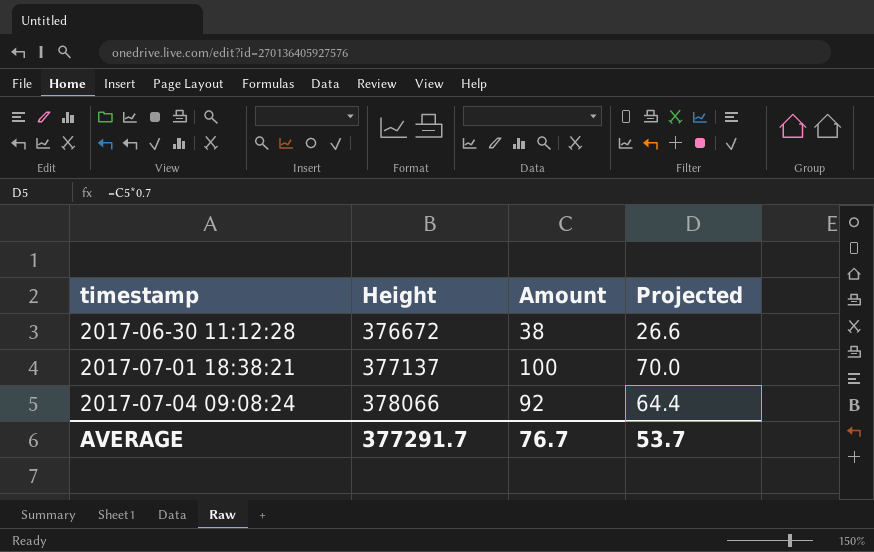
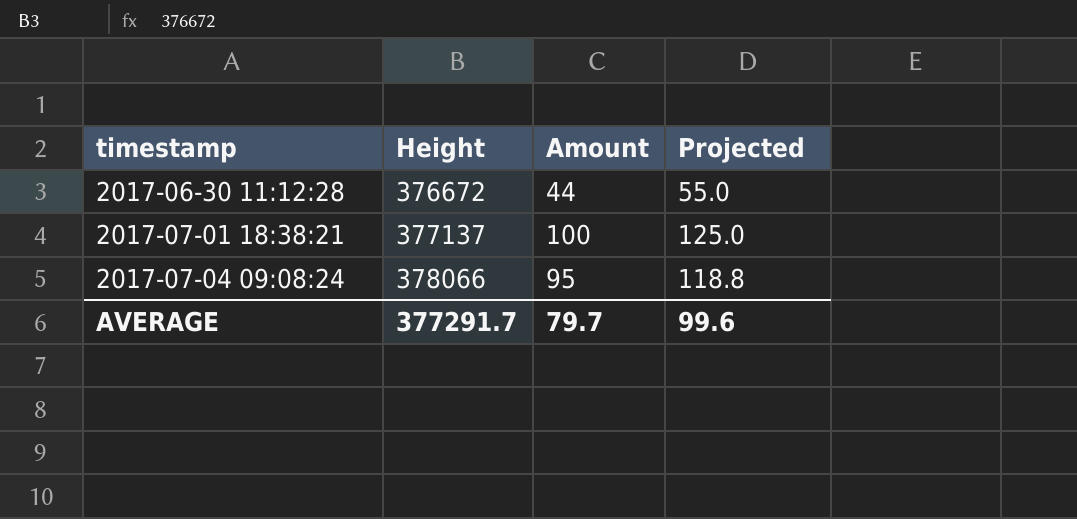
column Projected | formula: [Amount] * 0.7 -> [Amount] * 1.25
2017-06-30 11:12:28 | Amount: 38 -> 44
2017-07-04 09:08:24 | Amount: 92 -> 95
AVERAGE | Amount: 76.7 -> 79.7
AVERAGE | Projected: 53.7 -> 99.6

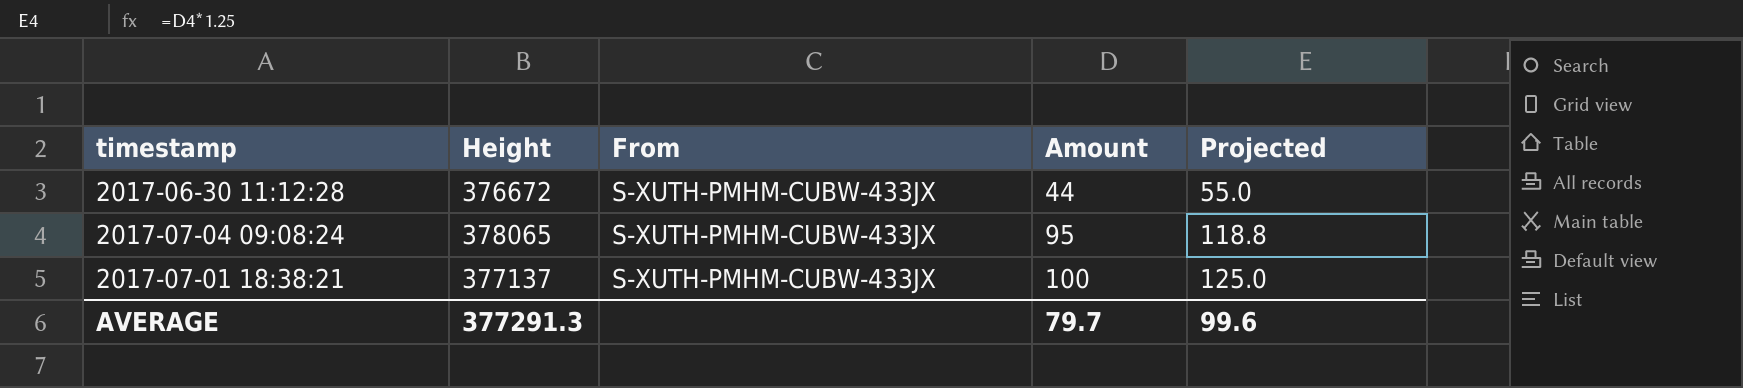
row order: timestamp ascending -> Amount ascending
column From | position: none -> 3
2017-07-04 09:08:24 | Height: 378066 -> 378065
AVERAGE | Height: 377291.7 -> 377291.3

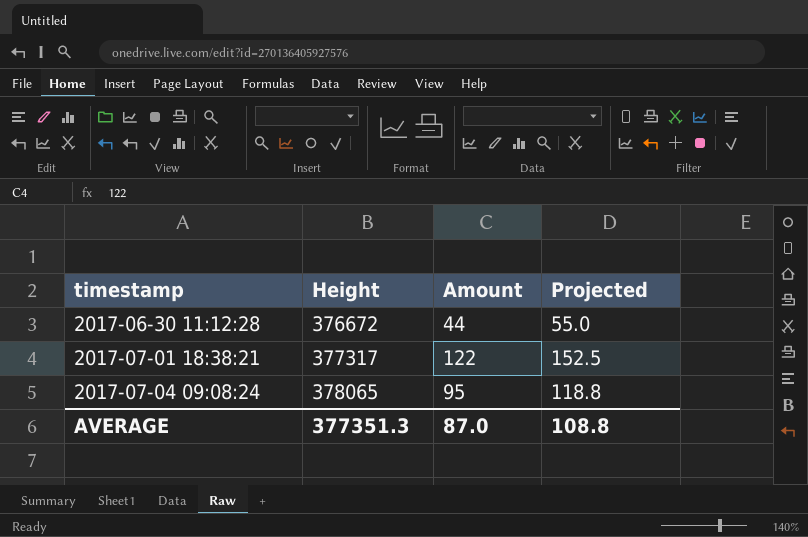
row order: Amount ascending -> timestamp ascending
column From | position: 3 -> none
2017-07-01 18:38:21 | Height: 377137 -> 377317
2017-07-01 18:38:21 | Amount: 100 -> 122
2017-07-01 18:38:21 | Projected: 125.0 -> 152.5
AVERAGE | Height: 377291.3 -> 377351.3
AVERAGE | Amount: 79.7 -> 87.0
AVERAGE | Projected: 99.6 -> 108.8

